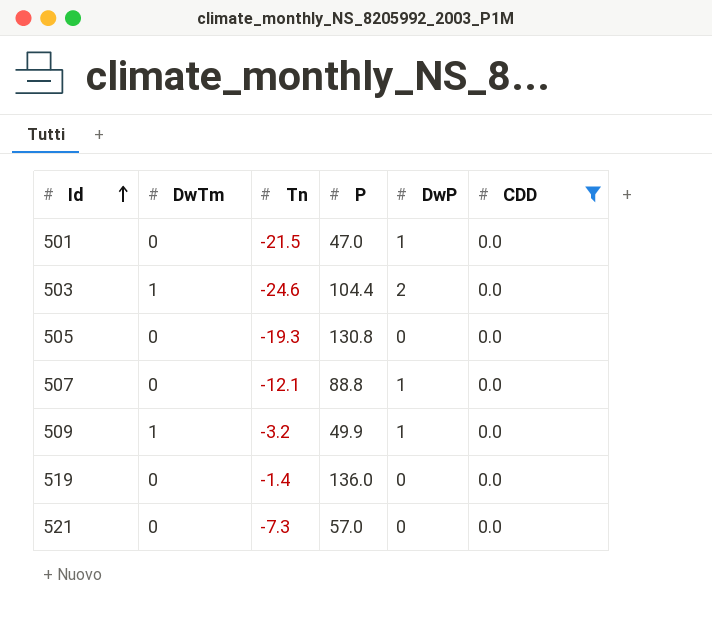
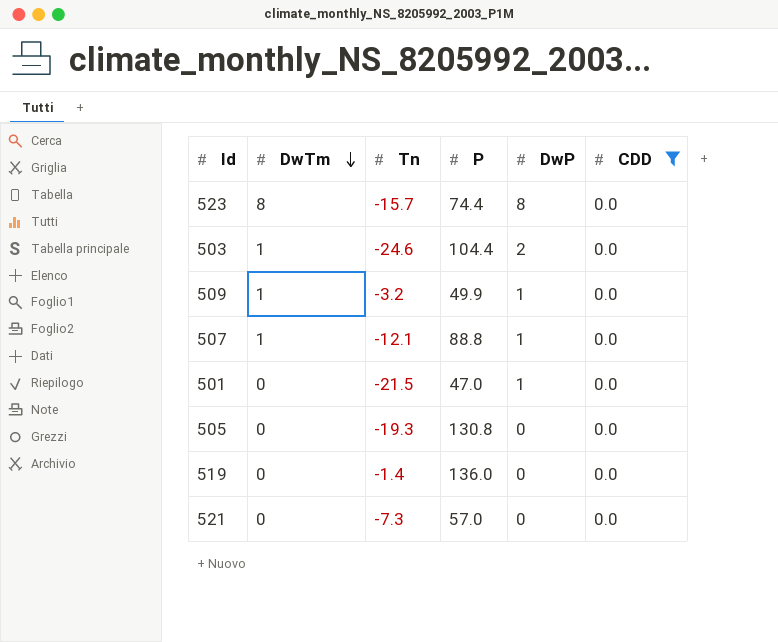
row order: Id ascending -> DwTm descending
row 523: none -> 8 | -15.7 | 74.4 | 8 | 0.0
507 | DwTm: 0 -> 1

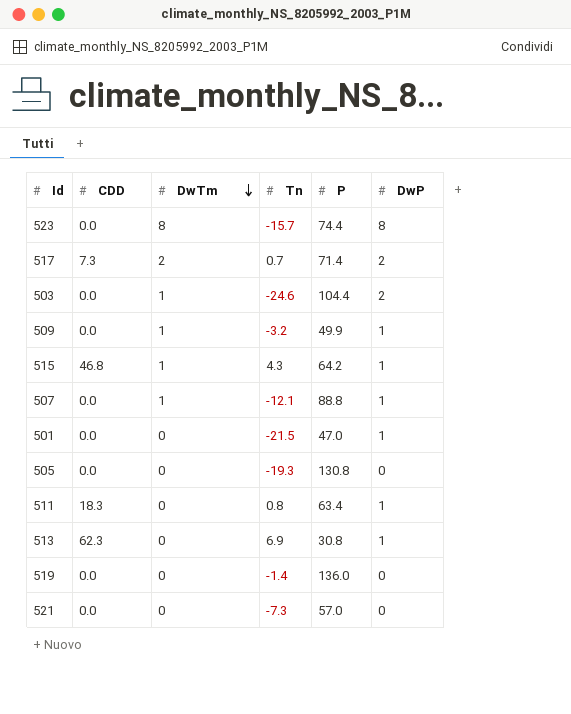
filter: CDD = 0.0 -> none
column CDD | position: 6 -> 2

